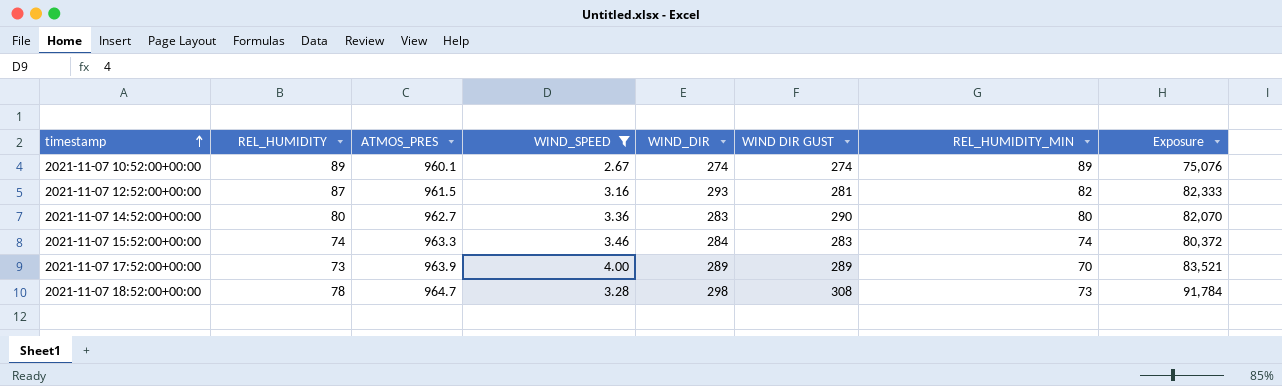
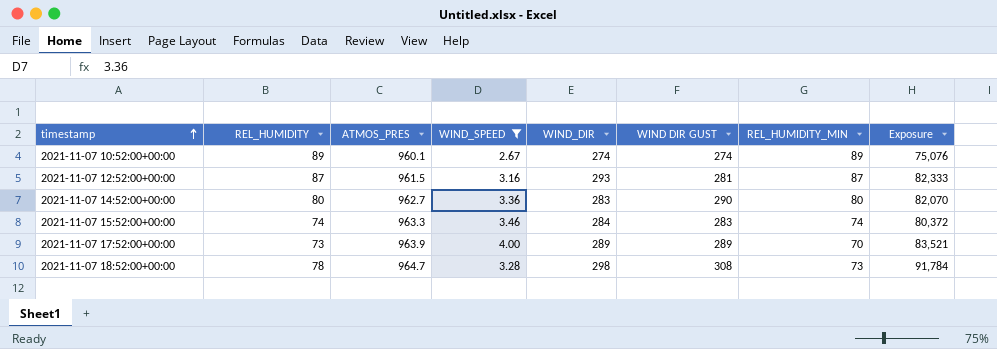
2021-11-07 12:52:00+00:00 | REL_HUMIDITY_MIN: 82 -> 87

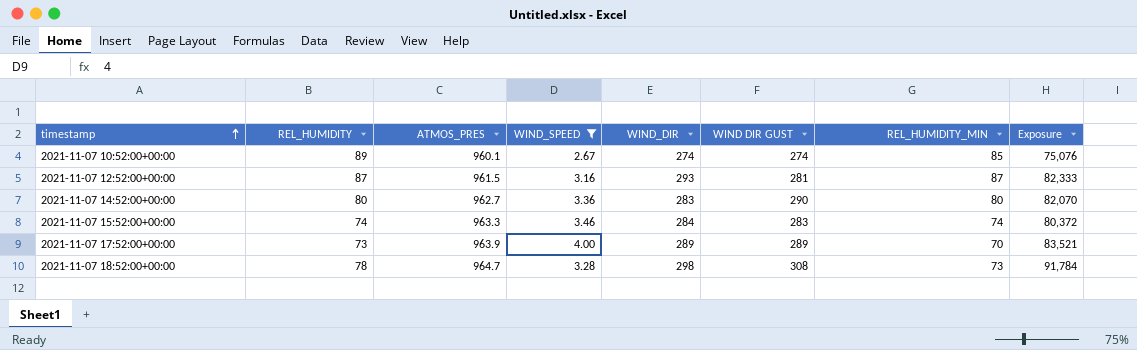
2021-11-07 10:52:00+00:00 | REL_HUMIDITY_MIN: 89 -> 85

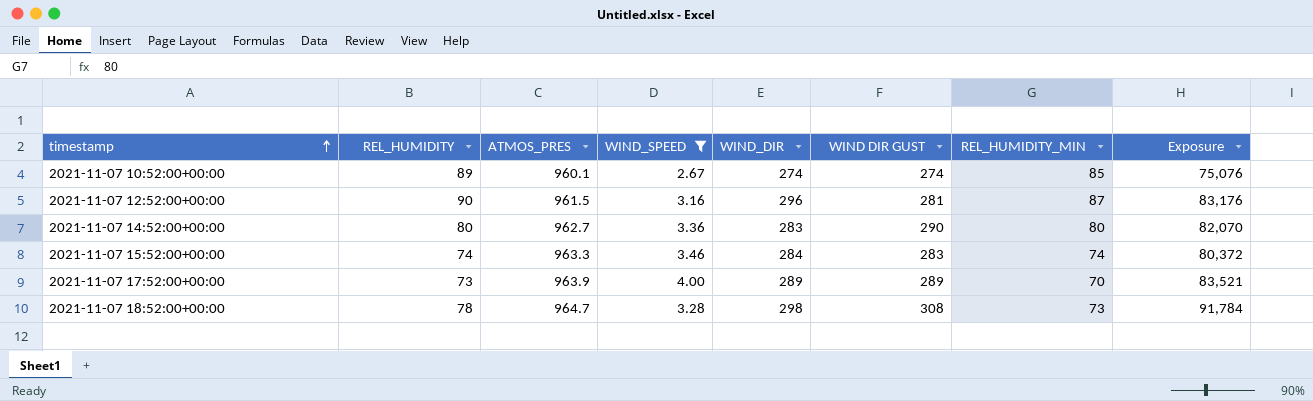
2021-11-07 12:52:00+00:00 | REL_HUMIDITY: 87 -> 90
2021-11-07 12:52:00+00:00 | WIND_DIR: 293 -> 296
2021-11-07 12:52:00+00:00 | Exposure: 82,333 -> 83,176

